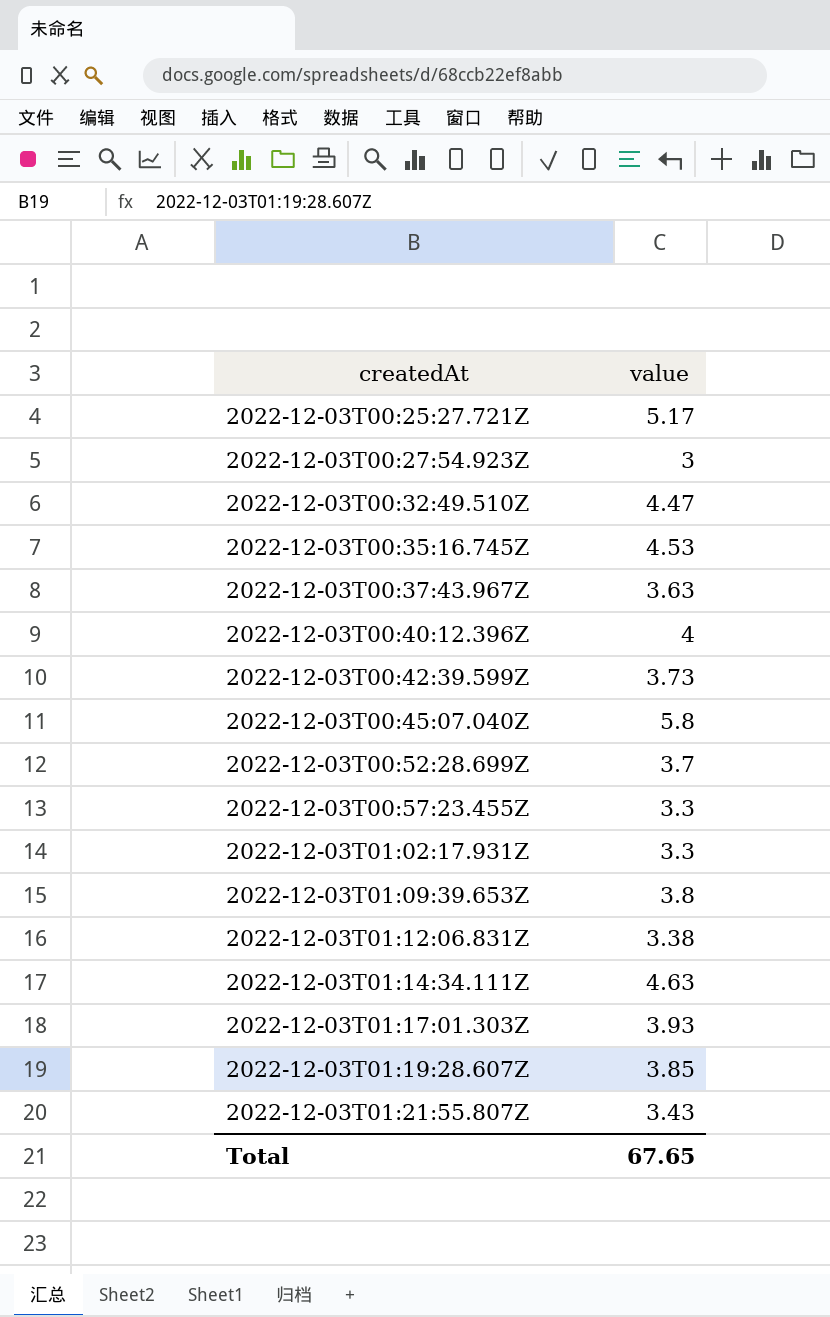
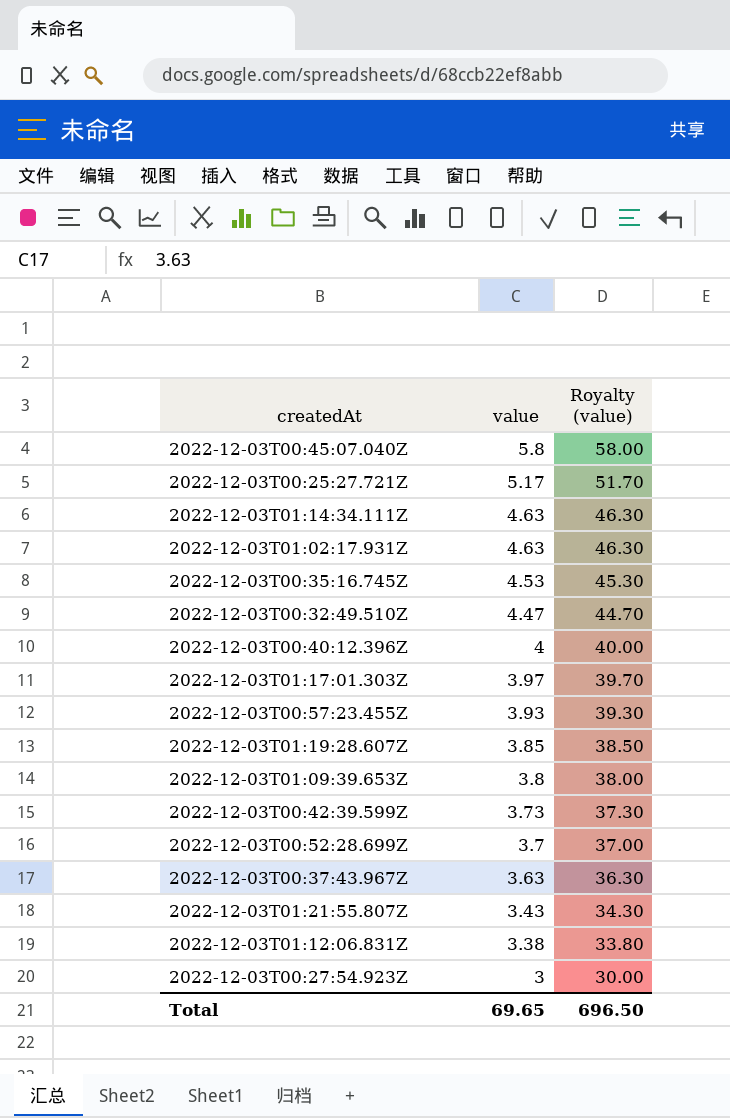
row order: createdAt ascending -> value descending
column Royalty (value) | formula: none -> [value] * 10
2022-12-03T01:02:17.931Z | value: 3.3 -> 4.63
2022-12-03T01:17:01.303Z | value: 3.93 -> 3.97
2022-12-03T00:57:23.455Z | value: 3.3 -> 3.93
Total | value: 67.65 -> 69.65

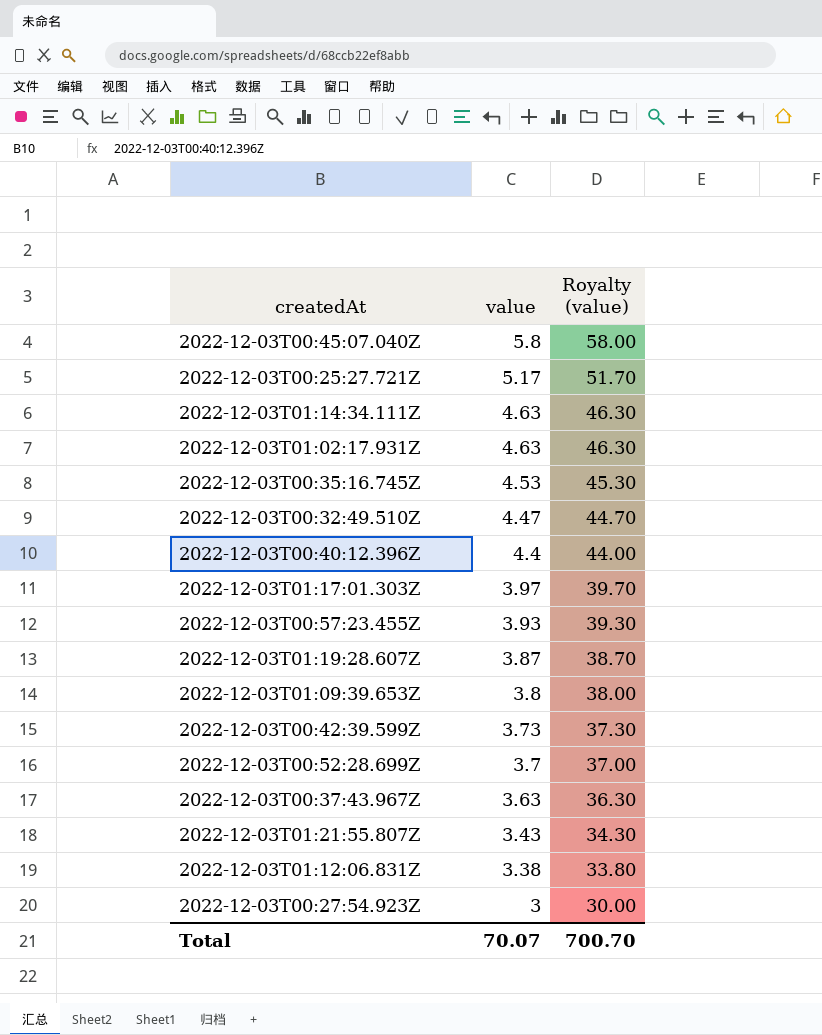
2022-12-03T00:40:12.396Z | value: 4 -> 4.4
2022-12-03T00:40:12.396Z | Royalty (value): 40.00 -> 44.00
2022-12-03T01:19:28.607Z | value: 3.85 -> 3.87
2022-12-03T01:19:28.607Z | Royalty (value): 38.50 -> 38.70
Total | value: 69.65 -> 70.07
Total | Royalty (value): 696.50 -> 700.70

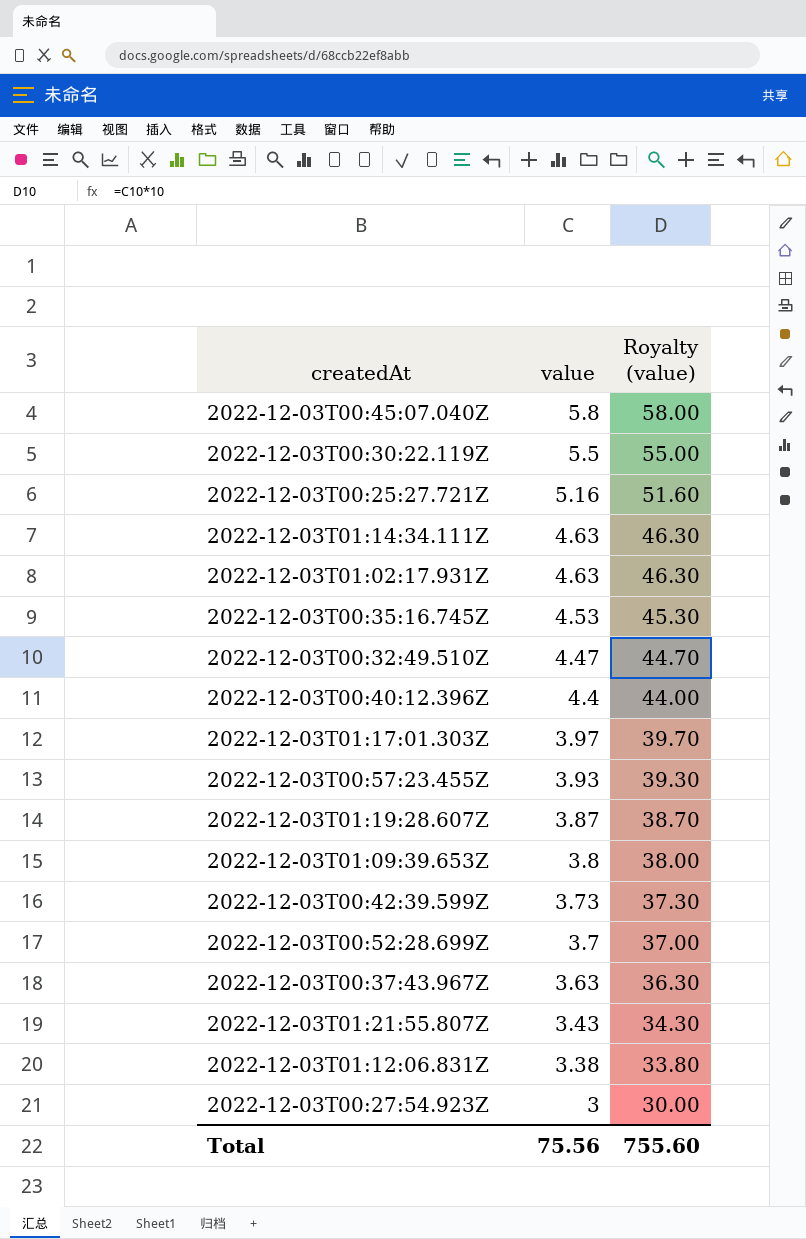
row 2022-12-03T00:30:22.119Z: none -> 5.5 | 55.00
2022-12-03T00:25:27.721Z | value: 5.17 -> 5.16
2022-12-03T00:25:27.721Z | Royalty (value): 51.70 -> 51.60
Total | value: 70.07 -> 75.56
Total | Royalty (value): 700.70 -> 755.60

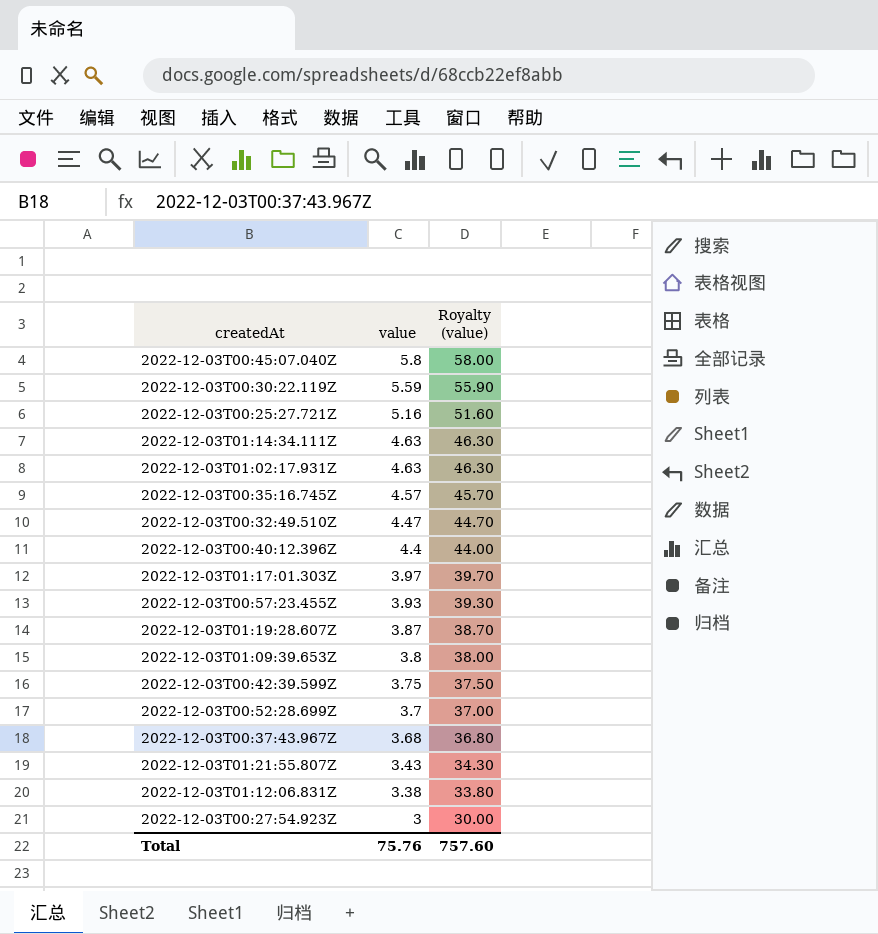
2022-12-03T00:30:22.119Z | value: 5.5 -> 5.59
2022-12-03T00:30:22.119Z | Royalty (value): 55.00 -> 55.90
2022-12-03T00:35:16.745Z | value: 4.53 -> 4.57
2022-12-03T00:35:16.745Z | Royalty (value): 45.30 -> 45.70
2022-12-03T00:42:39.599Z | value: 3.73 -> 3.75
2022-12-03T00:42:39.599Z | Royalty (value): 37.30 -> 37.50
2022-12-03T00:37:43.967Z | value: 3.63 -> 3.68
2022-12-03T00:37:43.967Z | Royalty (value): 36.30 -> 36.80
Total | value: 75.56 -> 75.76
Total | Royalty (value): 755.60 -> 757.60

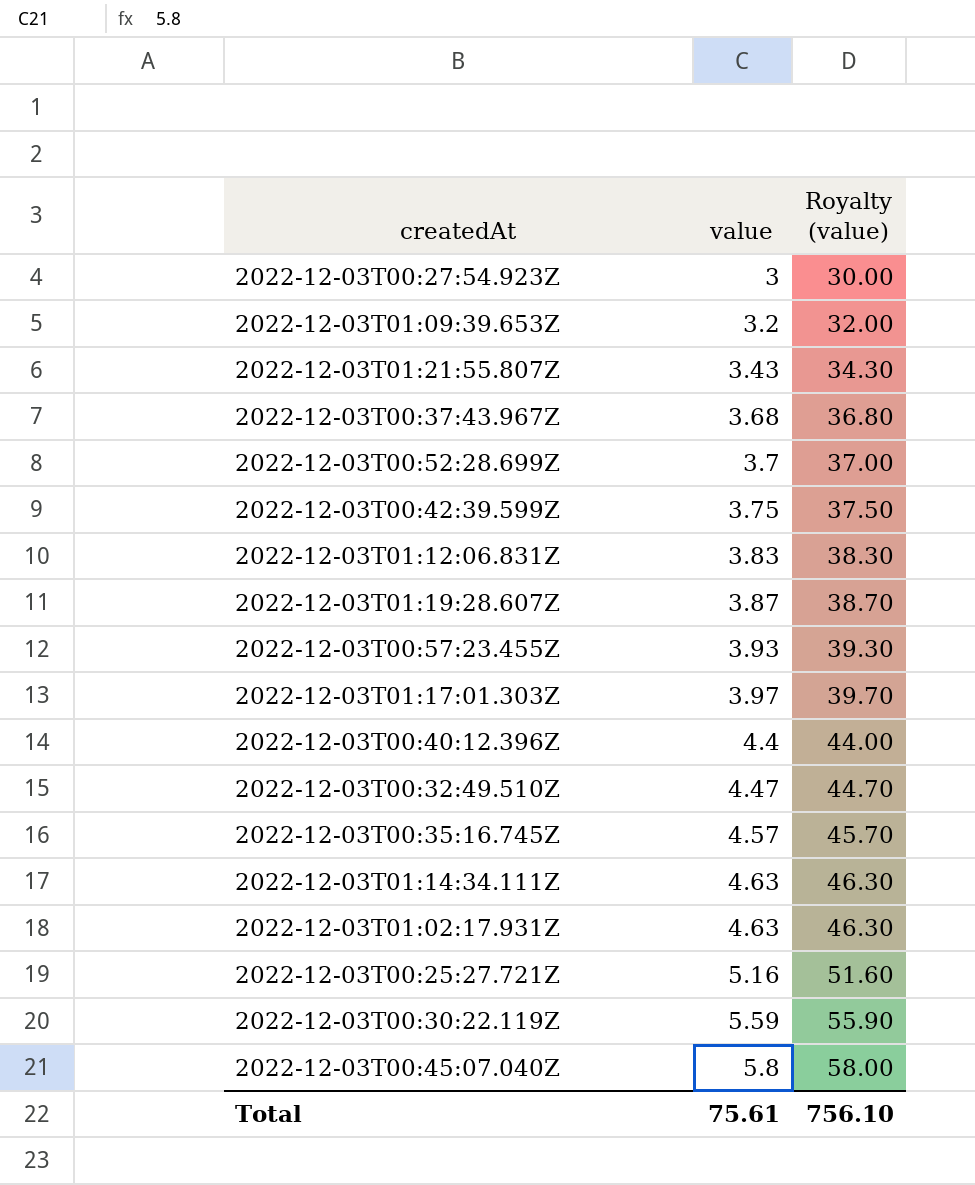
row order: value descending -> value ascending
2022-12-03T01:09:39.653Z | value: 3.8 -> 3.2
2022-12-03T01:09:39.653Z | Royalty (value): 38.00 -> 32.00
2022-12-03T01:12:06.831Z | value: 3.38 -> 3.83
2022-12-03T01:12:06.831Z | Royalty (value): 33.80 -> 38.30
Total | value: 75.76 -> 75.61
Total | Royalty (value): 757.60 -> 756.10

